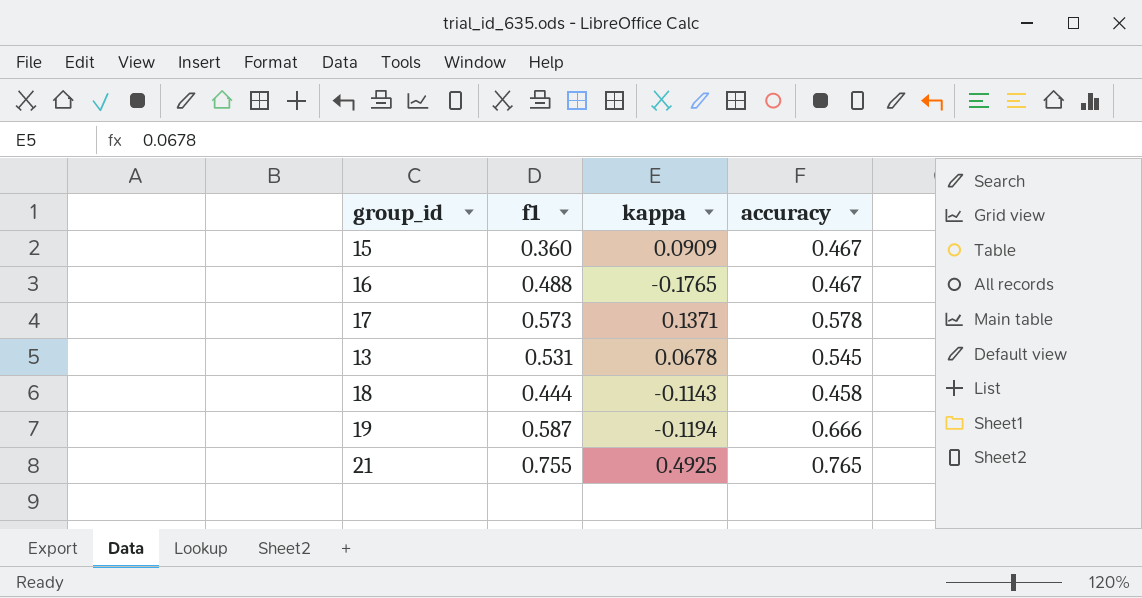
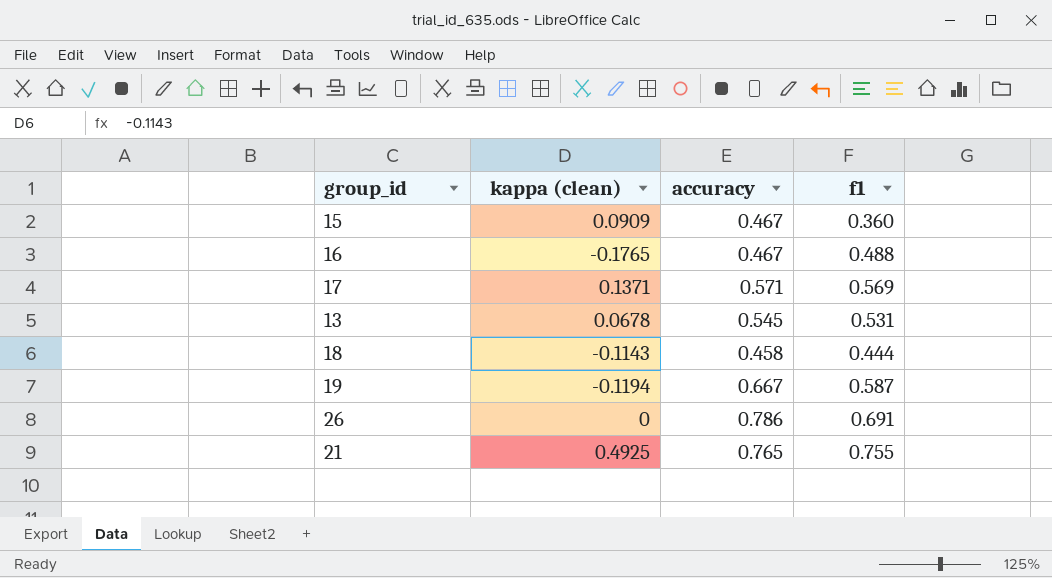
column name: kappa -> kappa (clean)
column f1 | position: 2 -> 4
17 | accuracy: 0.578 -> 0.571
17 | f1: 0.573 -> 0.569
19 | accuracy: 0.666 -> 0.667
row 26: none -> 0 | 0.786 | 0.691

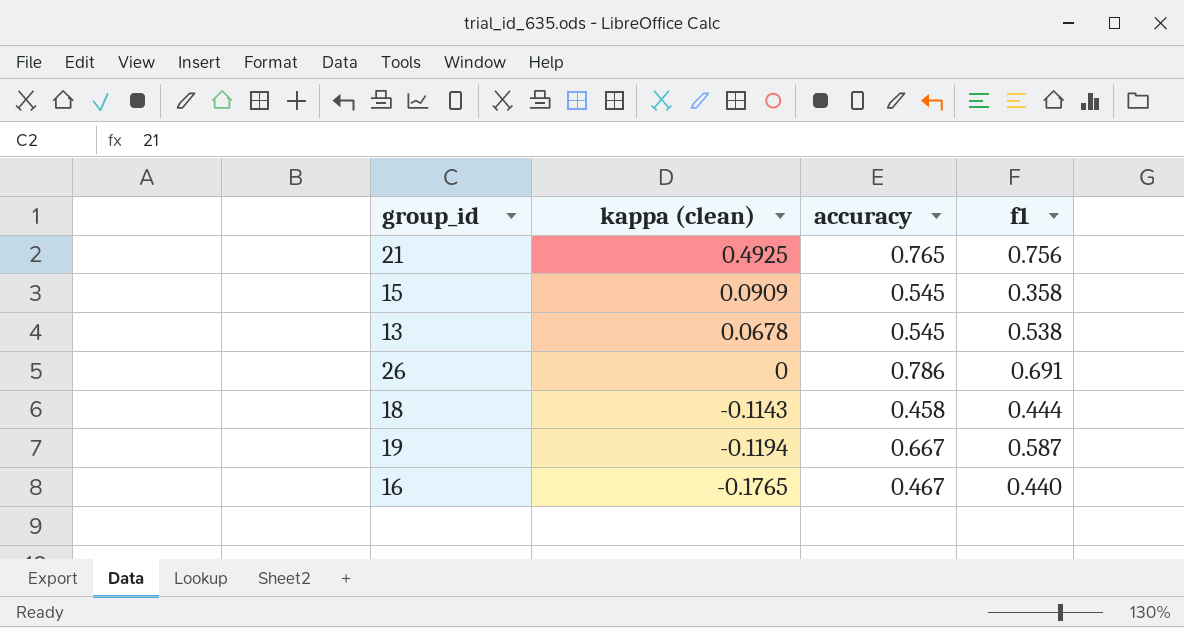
row order: none -> kappa (clean) descending
row 17: 0.1371 | 0.571 | 0.569 -> none
21 | f1: 0.755 -> 0.756
15 | accuracy: 0.467 -> 0.545
15 | f1: 0.360 -> 0.358
13 | f1: 0.531 -> 0.538
16 | f1: 0.488 -> 0.440

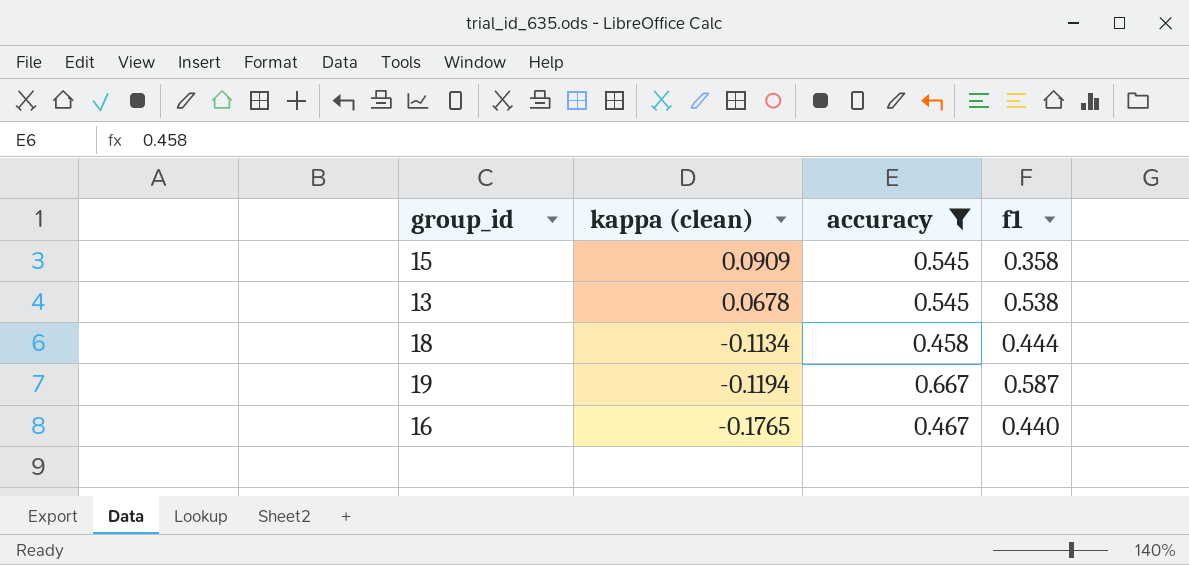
filter: none -> accuracy <= 0.667
18 | kappa (clean): -0.1143 -> -0.1134

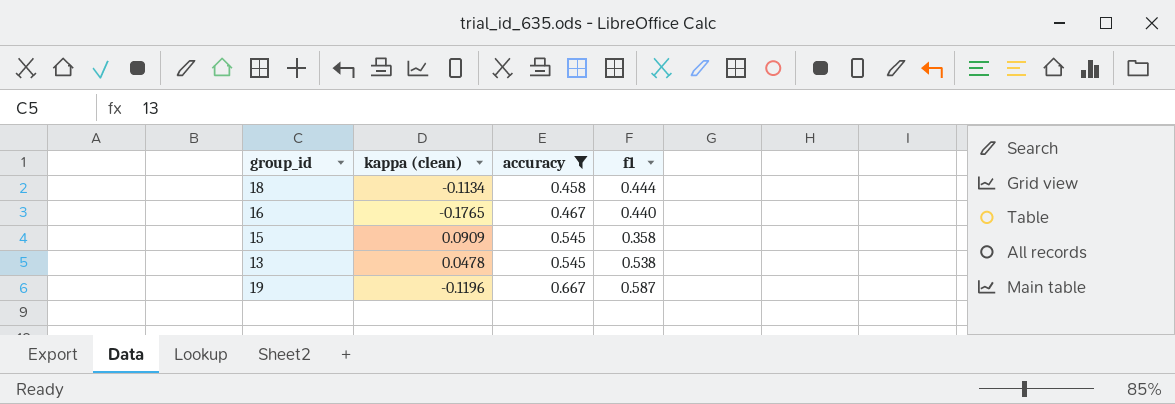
row order: kappa (clean) descending -> accuracy ascending
13 | kappa (clean): 0.0678 -> 0.0478
19 | kappa (clean): -0.1194 -> -0.1196

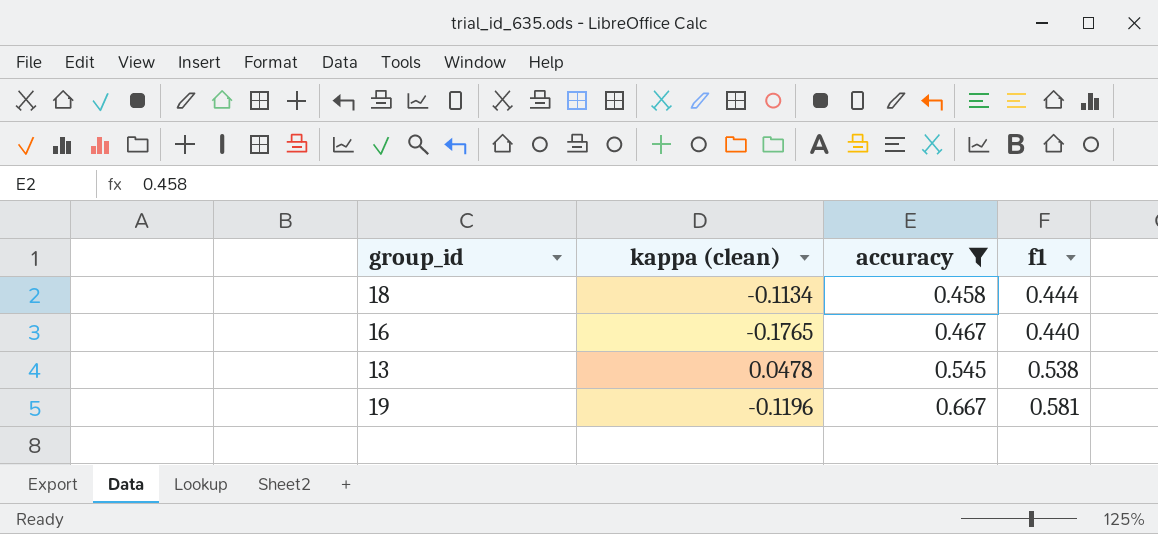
row 15: 0.0909 | 0.545 | 0.358 -> none
19 | f1: 0.587 -> 0.581

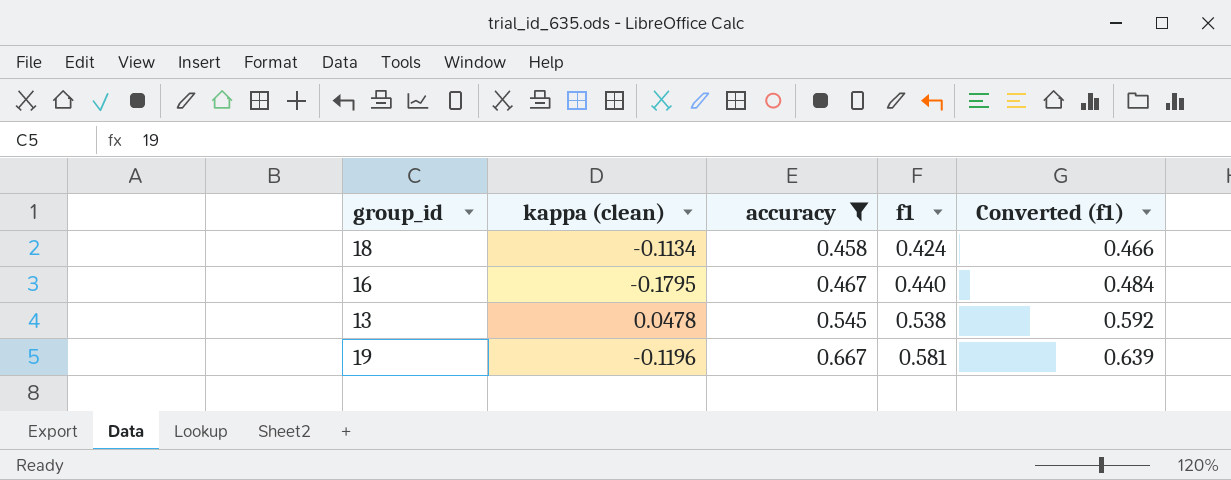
column Converted (f1) | formula: none -> [f1] * 1.1
18 | f1: 0.444 -> 0.424
16 | kappa (clean): -0.1765 -> -0.1795

